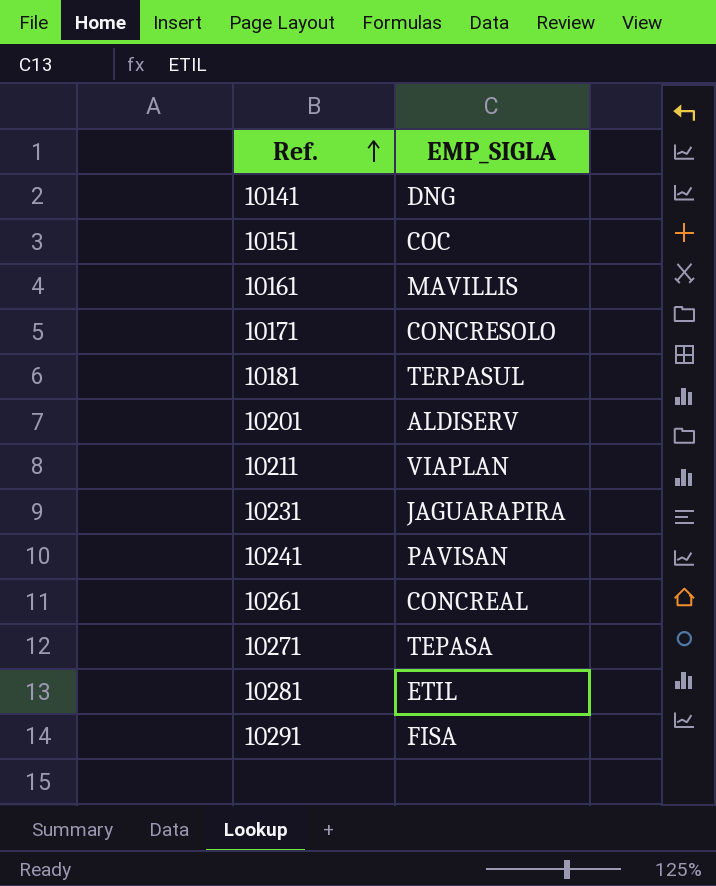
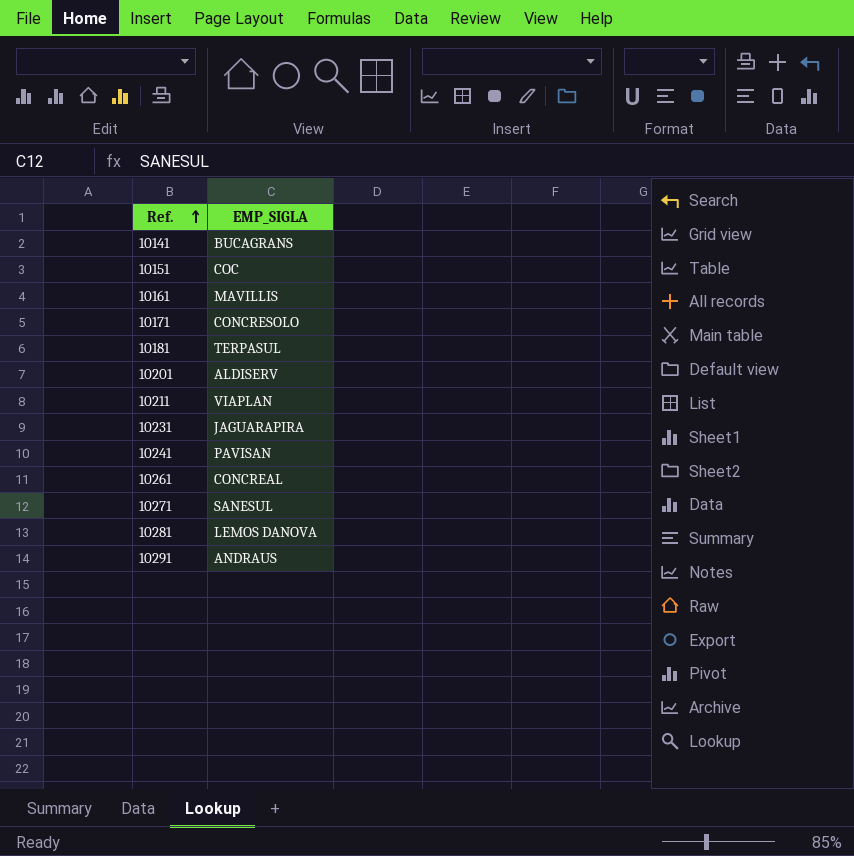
10141 | EMP_SIGLA: DNG -> BUCAGRANS
10271 | EMP_SIGLA: TEPASA -> SANESUL
10281 | EMP_SIGLA: ETIL -> LEMOS DANOVA
10291 | EMP_SIGLA: FISA -> ANDRAUS

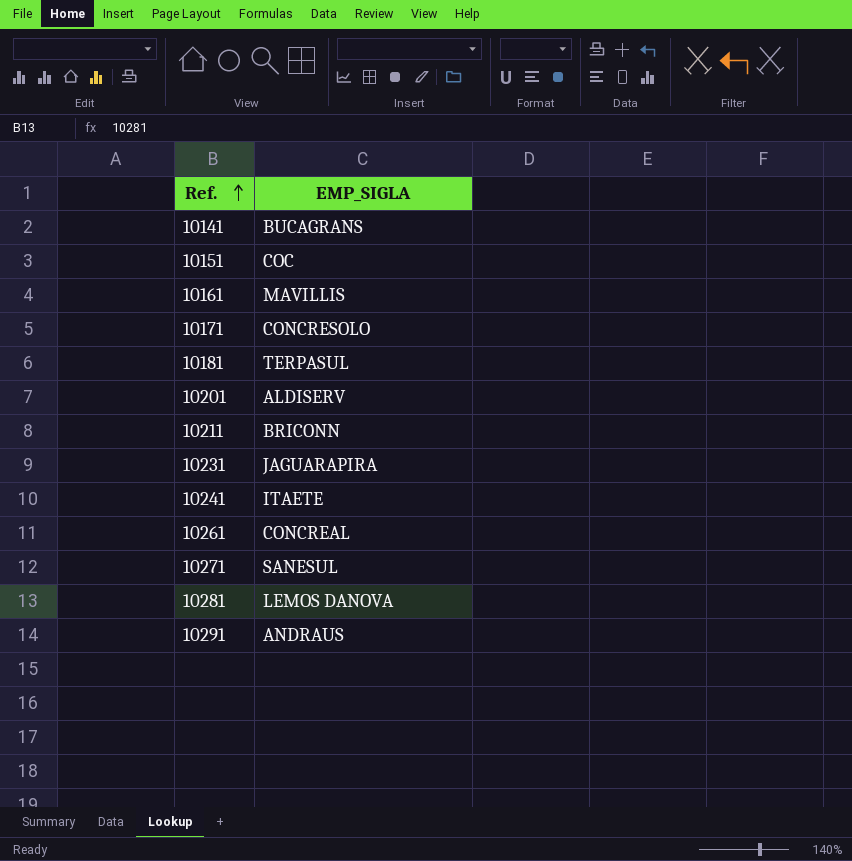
10211 | EMP_SIGLA: VIAPLAN -> BRICONN
10241 | EMP_SIGLA: PAVISAN -> ITAETE

